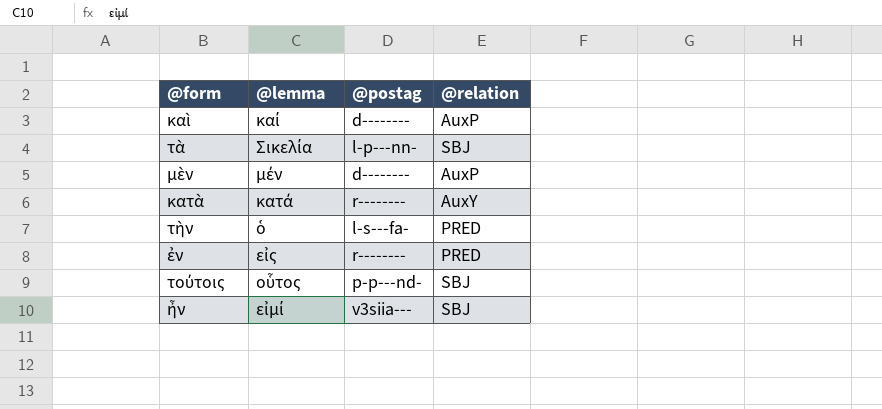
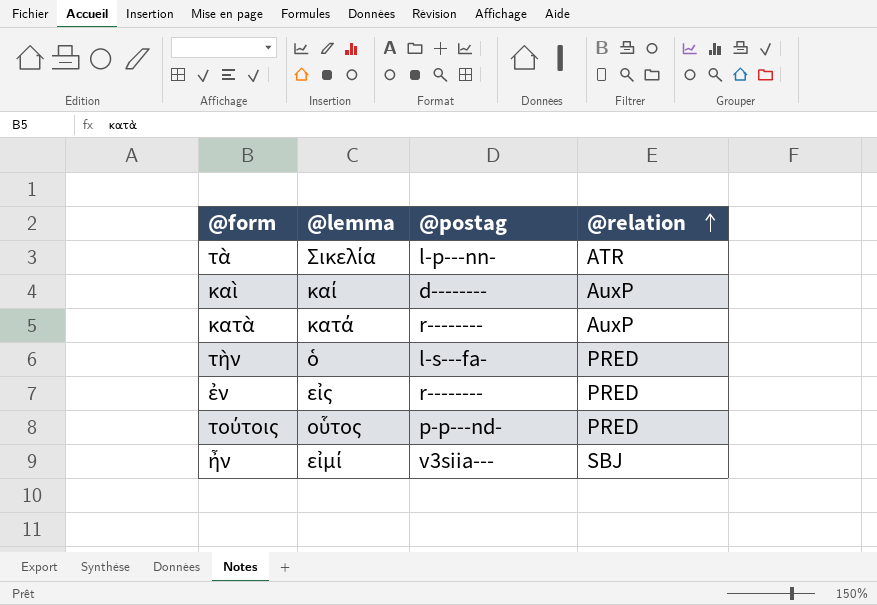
row order: none -> @relation ascending
row μὲν: μέν | d-------- | AuxP -> none
τὰ | @relation: SBJ -> ATR
κατὰ | @relation: AuxY -> AuxP
τούτοις | @relation: SBJ -> PRED

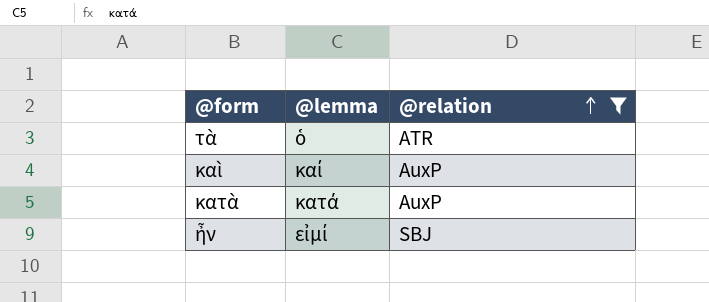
filter: none -> @relation != PRED
column @postag | position: 3 -> none
τὰ | @lemma: Σικελία -> ὁ

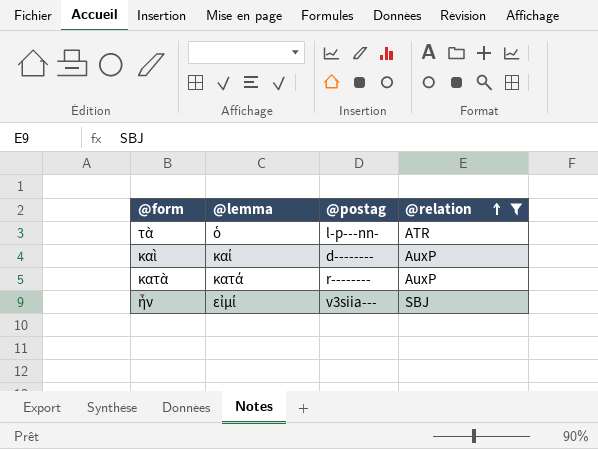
column @postag | position: none -> 3

